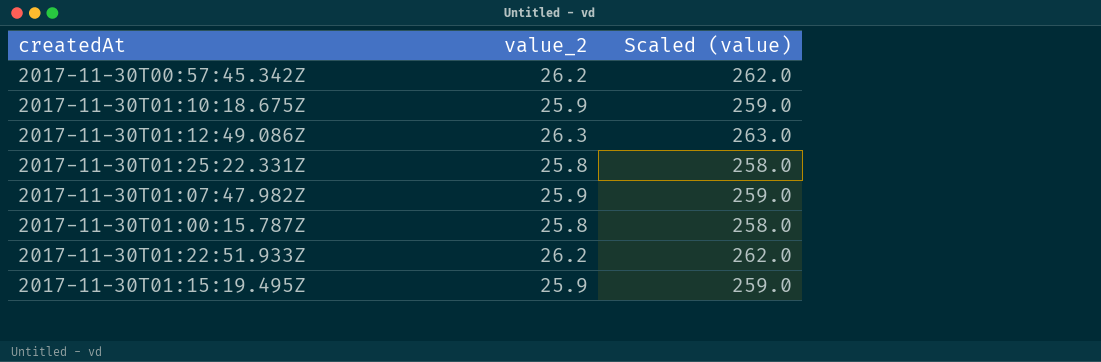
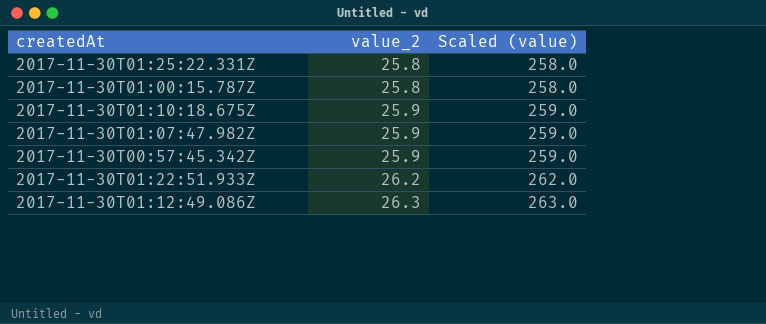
row order: none -> value_2 ascending
row 2017-11-30T01:15:19.495Z: 25.9 | 259.0 -> none
2017-11-30T00:57:45.342Z | value_2: 26.2 -> 25.9
2017-11-30T00:57:45.342Z | Scaled (value): 262.0 -> 259.0

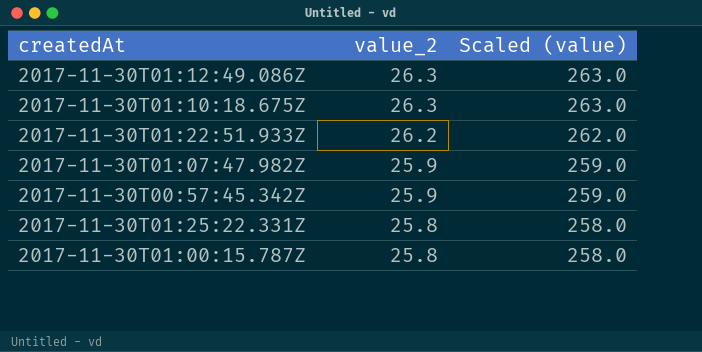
row order: value_2 ascending -> value_2 descending
2017-11-30T01:10:18.675Z | value_2: 25.9 -> 26.3
2017-11-30T01:10:18.675Z | Scaled (value): 259.0 -> 263.0

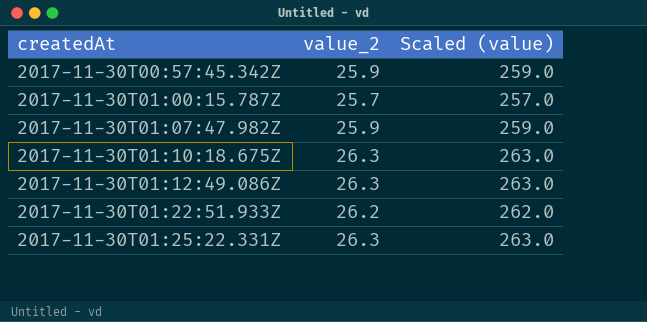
row order: value_2 descending -> createdAt ascending
2017-11-30T01:00:15.787Z | value_2: 25.8 -> 25.7
2017-11-30T01:00:15.787Z | Scaled (value): 258.0 -> 257.0
2017-11-30T01:25:22.331Z | value_2: 25.8 -> 26.3
2017-11-30T01:25:22.331Z | Scaled (value): 258.0 -> 263.0

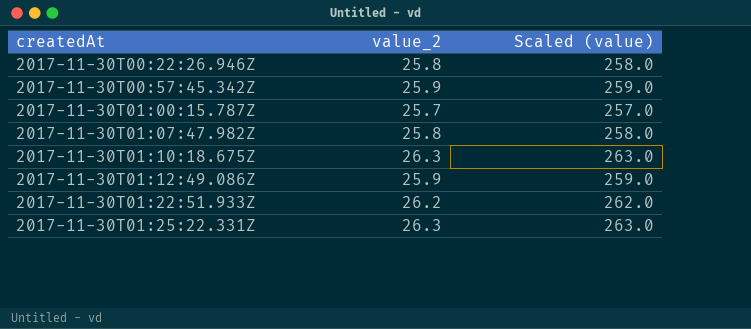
row 2017-11-30T00:22:26.946Z: none -> 25.8 | 258.0
2017-11-30T01:07:47.982Z | value_2: 25.9 -> 25.8
2017-11-30T01:07:47.982Z | Scaled (value): 259.0 -> 258.0
2017-11-30T01:12:49.086Z | value_2: 26.3 -> 25.9
2017-11-30T01:12:49.086Z | Scaled (value): 263.0 -> 259.0

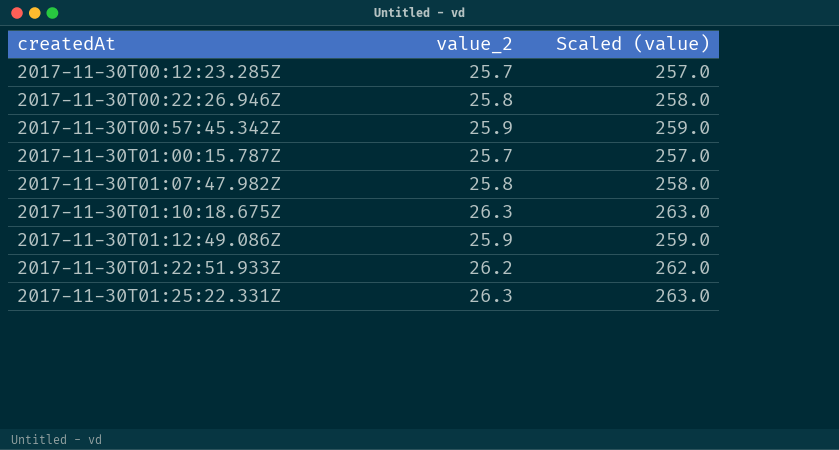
row 2017-11-30T00:12:23.285Z: none -> 25.7 | 257.0

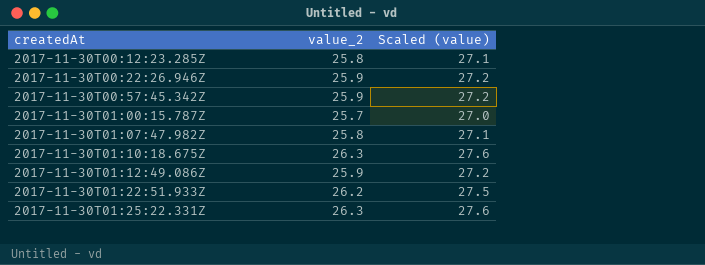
column Scaled (value) | formula: [value_2] * 10 -> [value_2] * 1.05
2017-11-30T00:12:23.285Z | value_2: 25.7 -> 25.8
2017-11-30T00:22:26.946Z | value_2: 25.8 -> 25.9

